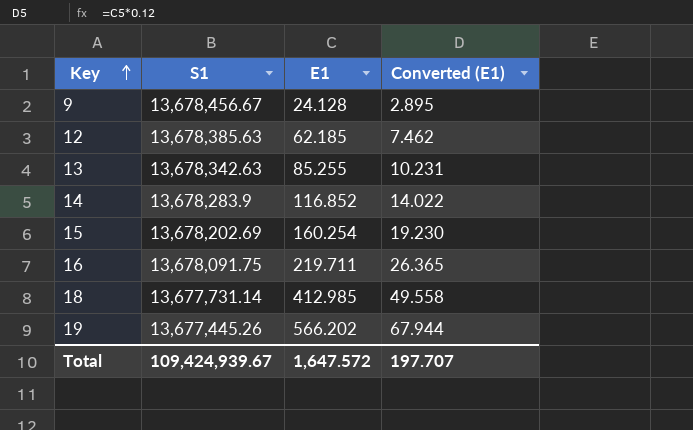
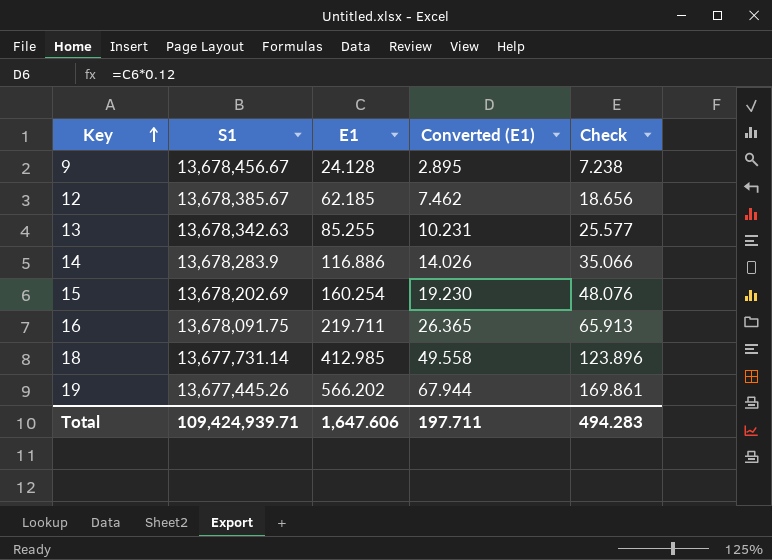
column Check | formula: none -> [E1] * 0.3
12 | S1: 13,678,385.63 -> 13,678,385.67
14 | E1: 116.852 -> 116.886
14 | Converted (E1): 14.022 -> 14.026
Total | S1: 109,424,939.67 -> 109,424,939.71
Total | E1: 1,647.572 -> 1,647.606
Total | Converted (E1): 197.707 -> 197.711

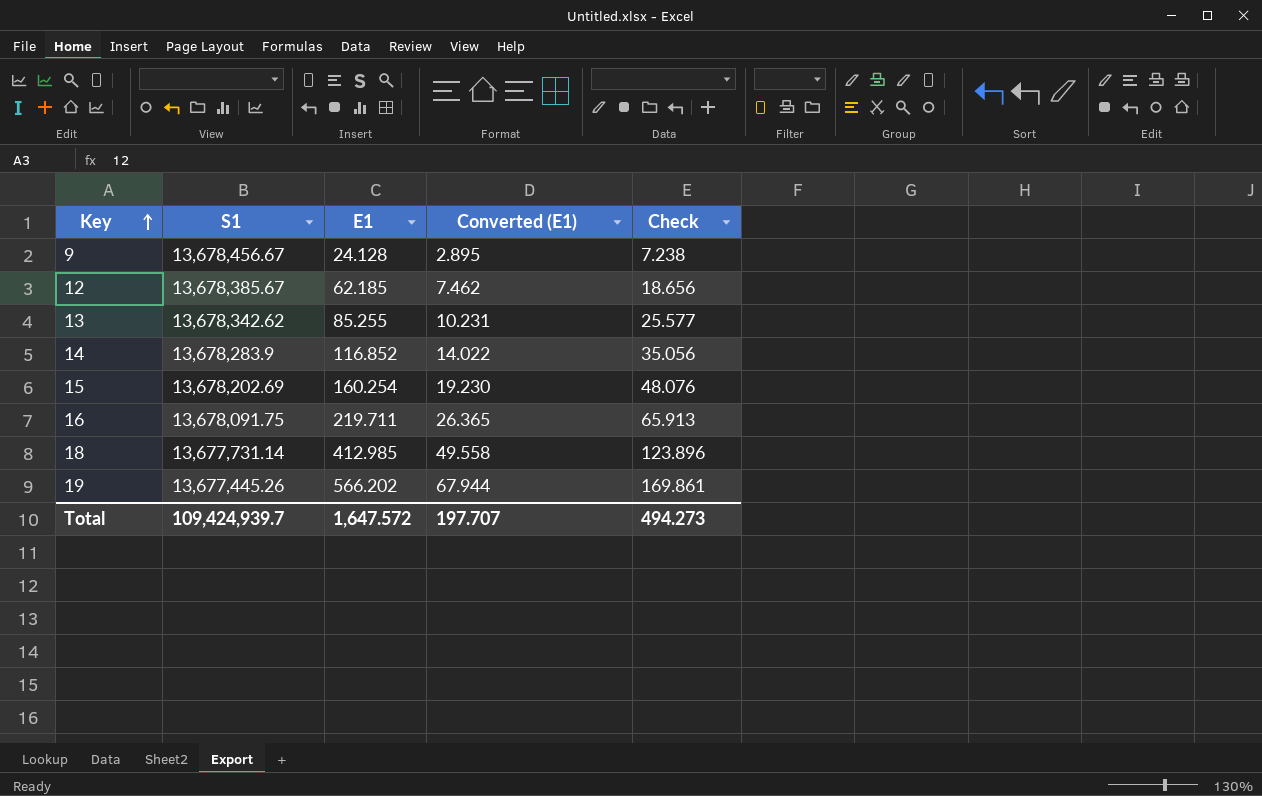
13 | S1: 13,678,342.63 -> 13,678,342.62
14 | E1: 116.886 -> 116.852
14 | Converted (E1): 14.026 -> 14.022
14 | Check: 35.066 -> 35.056
Total | S1: 109,424,939.71 -> 109,424,939.7
Total | E1: 1,647.606 -> 1,647.572
Total | Converted (E1): 197.711 -> 197.707
Total | Check: 494.283 -> 494.273

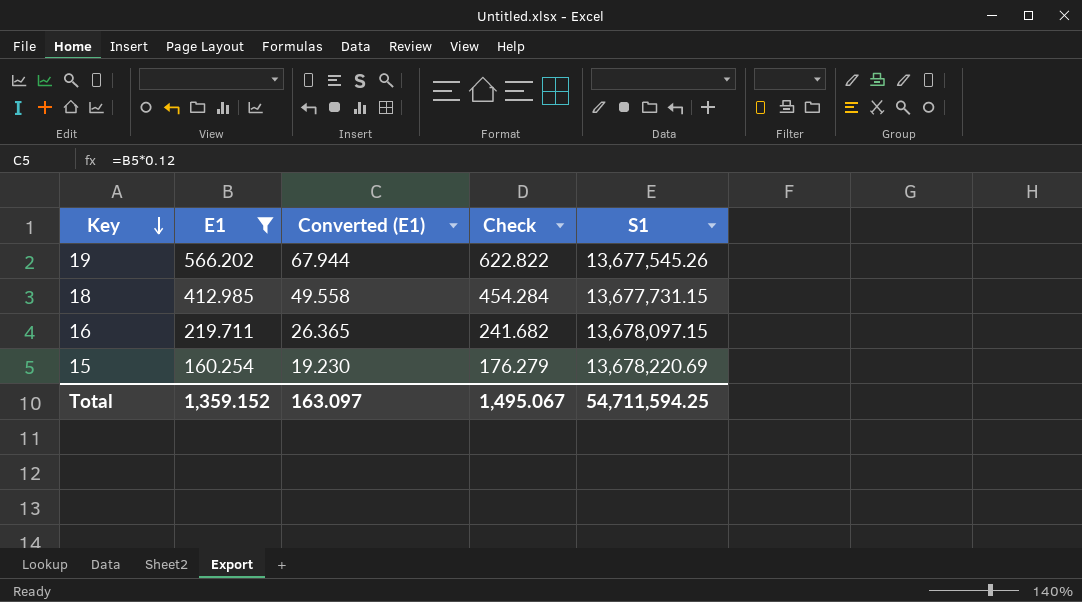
filter: none -> E1 >= 160.254
row order: Key ascending -> Key descending
column Check | formula: [E1] * 0.3 -> [E1] * 1.1
column S1 | position: 2 -> 5
19 | S1: 13,677,445.26 -> 13,677,545.26
18 | S1: 13,677,731.14 -> 13,677,731.15
16 | S1: 13,678,091.75 -> 13,678,097.15
15 | S1: 13,678,202.69 -> 13,678,220.69
Total | E1: 1,647.572 -> 1,359.152
Total | Converted (E1): 197.707 -> 163.097
Total | Check: 494.273 -> 1,495.067
Total | S1: 109,424,939.7 -> 54,711,594.25

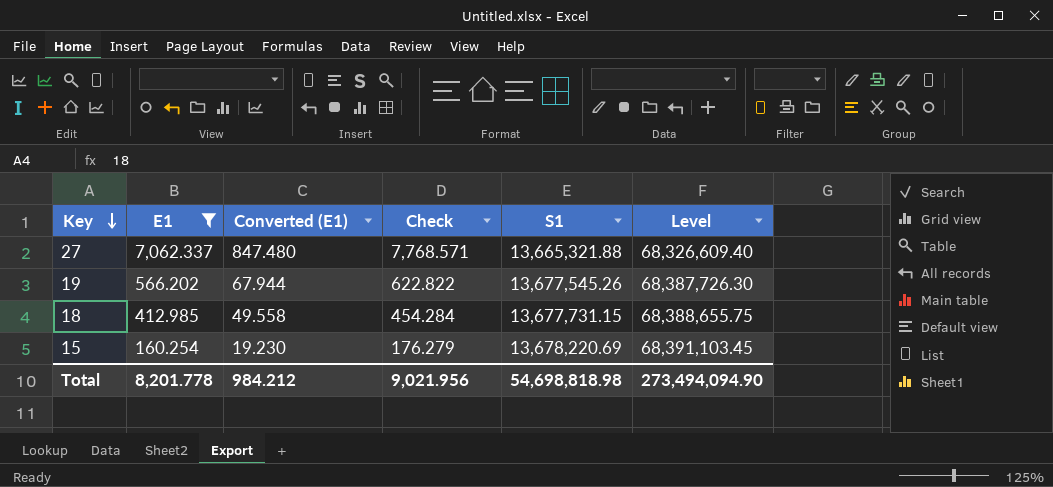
column Level | formula: none -> [S1] * 5
row 16: 219.711 | 26.365 | 241.682 | 13,678,097.15 -> none
row 27: none -> 7,062.337 | 847.480 | 7,768.571 | 13,665,321.88 | 68,326,609.40
Total | E1: 1,359.152 -> 8,201.778
Total | Converted (E1): 163.097 -> 984.212
Total | Check: 1,495.067 -> 9,021.956
Total | S1: 54,711,594.25 -> 54,698,818.98

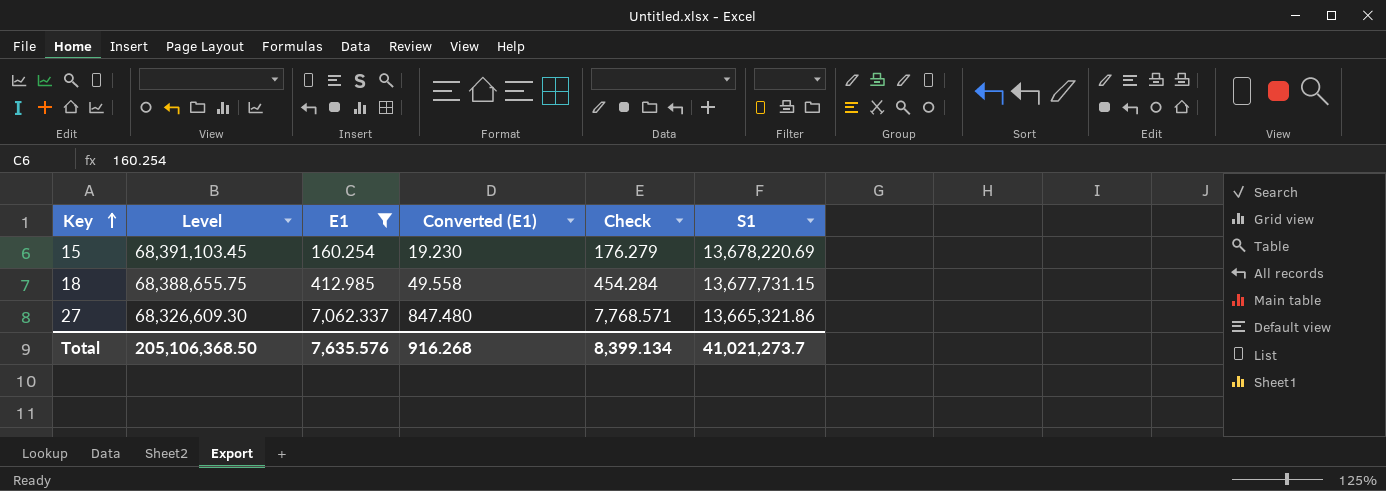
row order: Key descending -> Key ascending
column Level | position: 6 -> 2
row 19: 566.202 | 67.944 | 622.822 | 13,677,545.26 | 68,387,726.30 -> none
27 | Level: 68,326,609.40 -> 68,326,609.30
27 | S1: 13,665,321.88 -> 13,665,321.86
Total | Level: 273,494,094.90 -> 205,106,368.50
Total | E1: 8,201.778 -> 7,635.576
Total | Converted (E1): 984.212 -> 916.268
Total | Check: 9,021.956 -> 8,399.134
Total | S1: 54,698,818.98 -> 41,021,273.7

